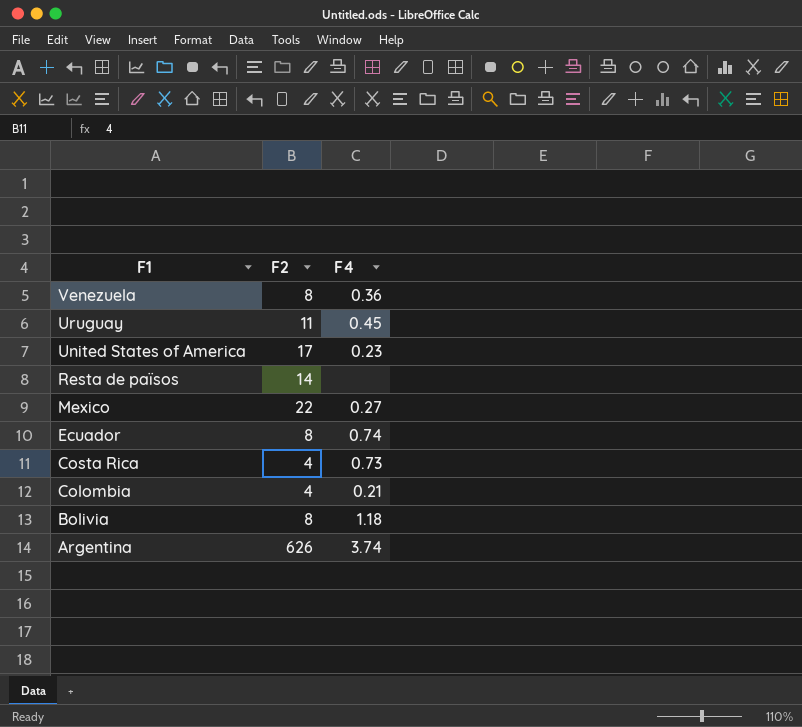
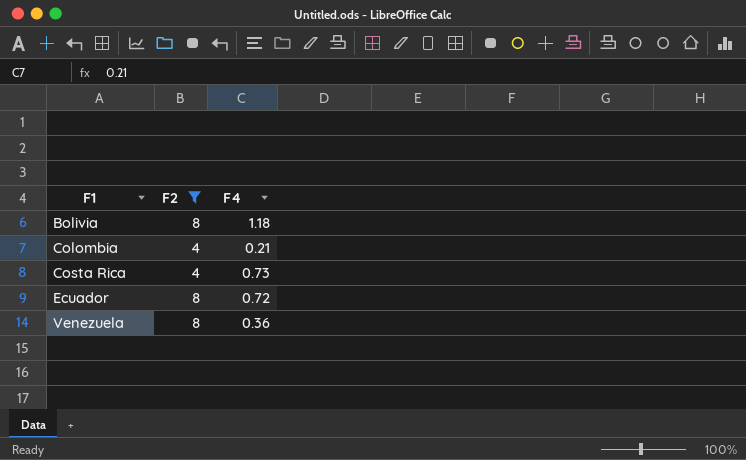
filter: none -> F2 <= 8
row order: F1 descending -> F1 ascending
Ecuador | F4: 0.74 -> 0.72

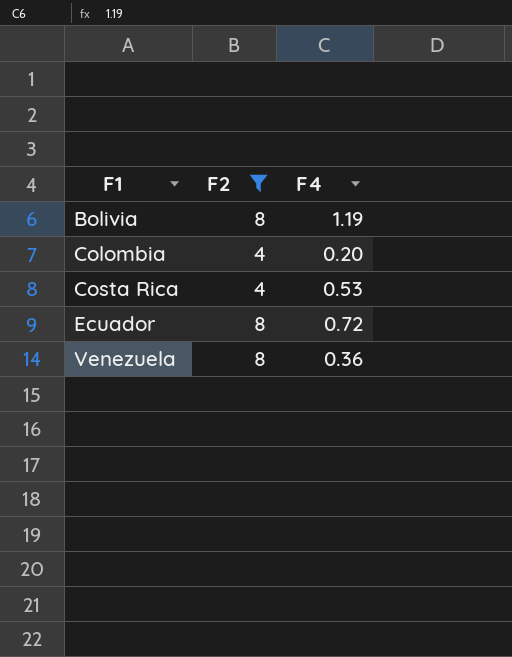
Bolivia | F4: 1.18 -> 1.19
Colombia | F4: 0.21 -> 0.20
Costa Rica | F4: 0.73 -> 0.53

